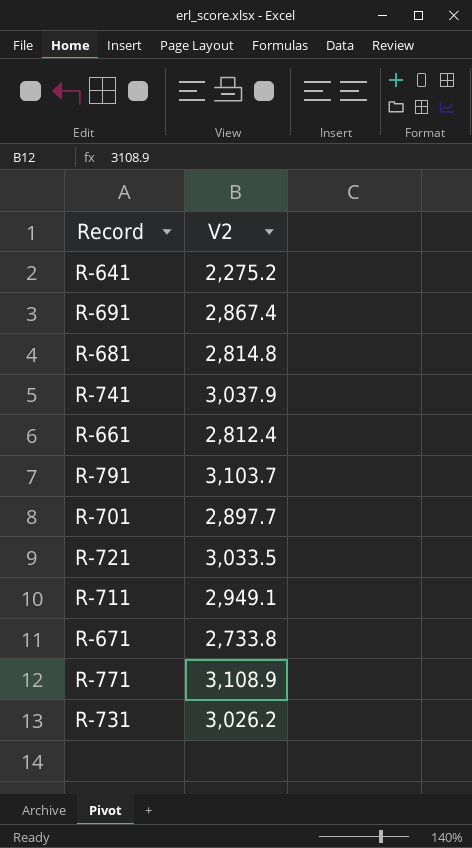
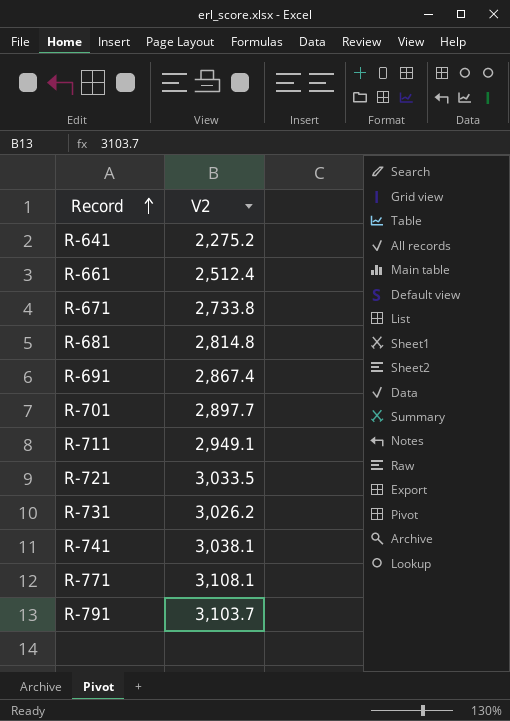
row order: none -> Record ascending
R-661 | V2: 2,812.4 -> 2,512.4
R-741 | V2: 3,037.9 -> 3,038.1
R-771 | V2: 3,108.9 -> 3,108.1

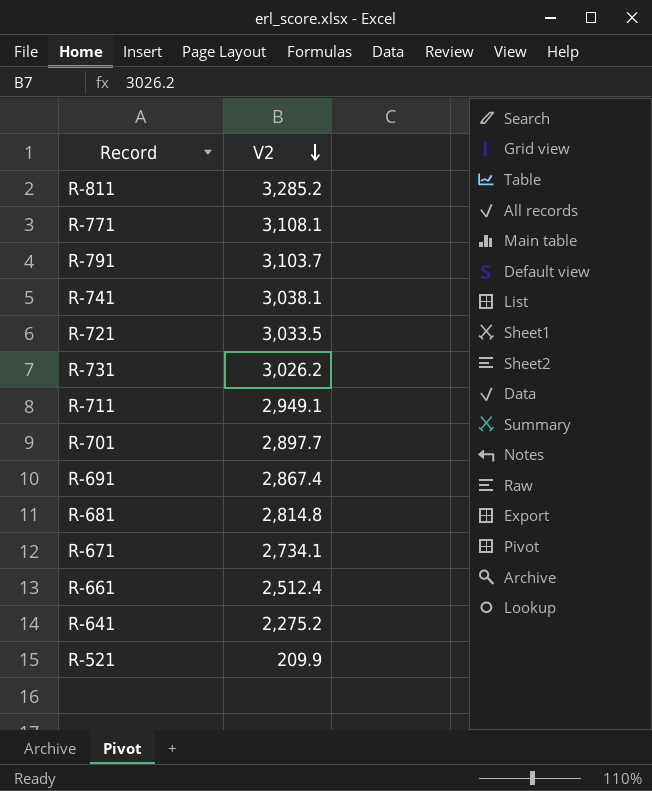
row order: Record ascending -> V2 descending
row R-811: none -> 3,285.2
R-671 | V2: 2,733.8 -> 2,734.1
row R-521: none -> 209.9

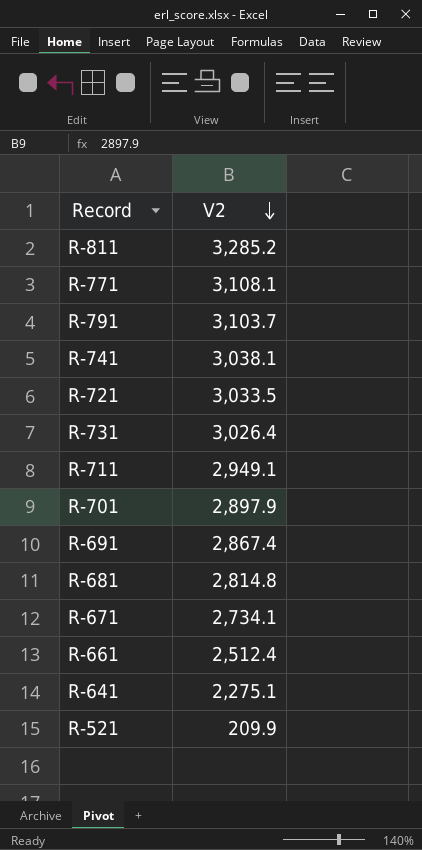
R-731 | V2: 3,026.2 -> 3,026.4
R-701 | V2: 2,897.7 -> 2,897.9
R-641 | V2: 2,275.2 -> 2,275.1

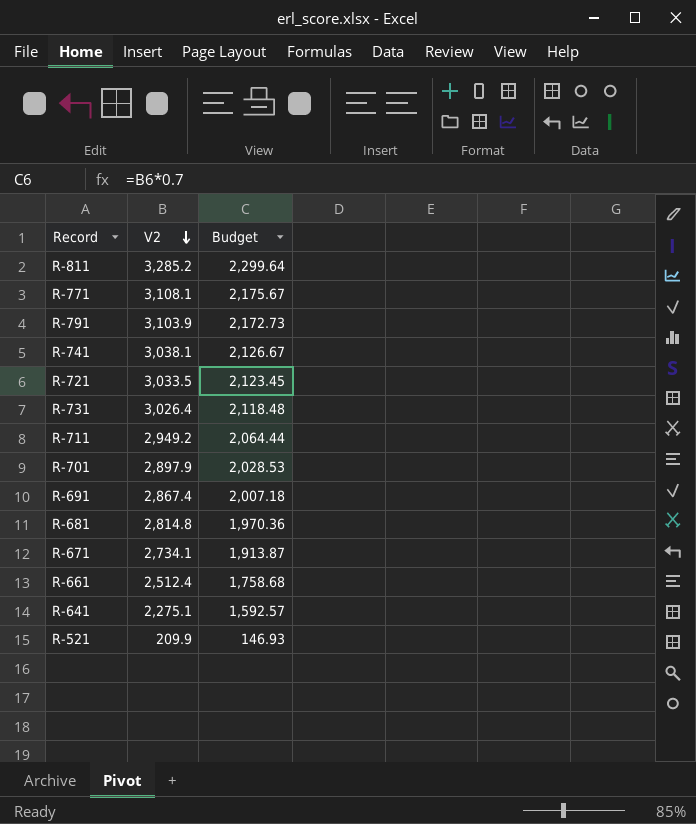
column Budget | formula: none -> [V2] * 0.7
R-791 | V2: 3,103.7 -> 3,103.9
R-711 | V2: 2,949.1 -> 2,949.2

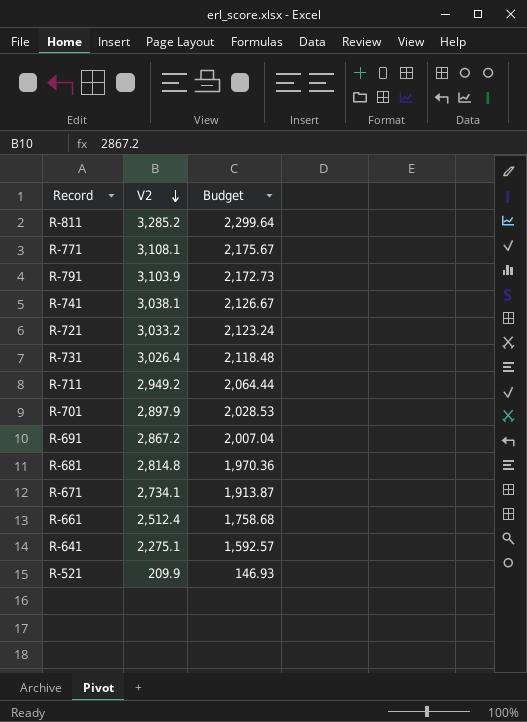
R-721 | V2: 3,033.5 -> 3,033.2
R-721 | Budget: 2,123.45 -> 2,123.24
R-691 | V2: 2,867.4 -> 2,867.2
R-691 | Budget: 2,007.18 -> 2,007.04

